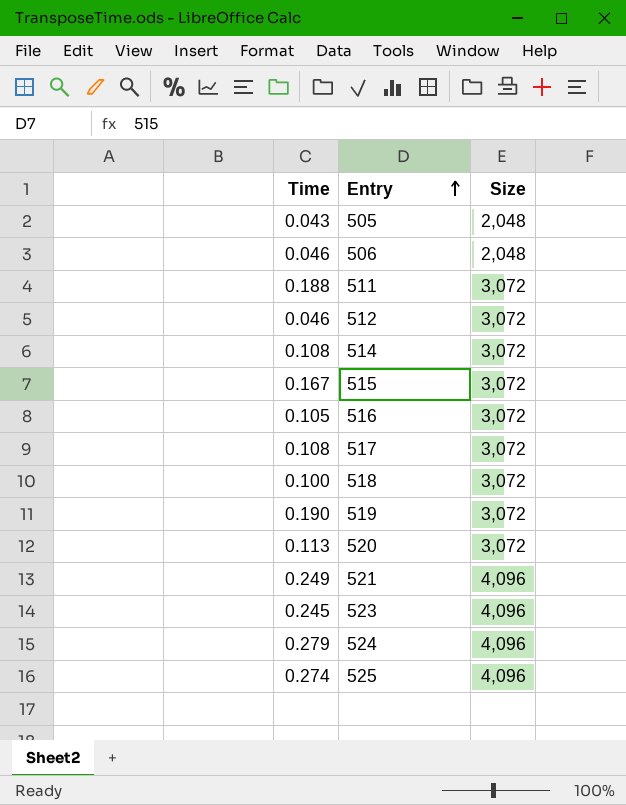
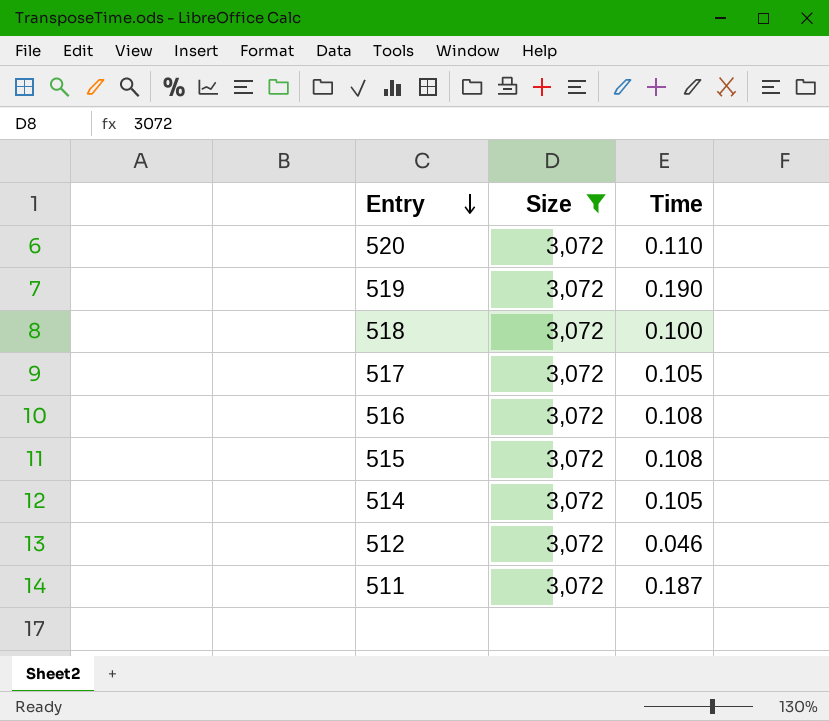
filter: none -> Size = 3,072
row order: Entry ascending -> Entry descending
column Time | position: 1 -> 3
520 | Time: 0.113 -> 0.110
517 | Time: 0.108 -> 0.105
516 | Time: 0.105 -> 0.108
515 | Time: 0.167 -> 0.108
514 | Time: 0.108 -> 0.105
511 | Time: 0.188 -> 0.187

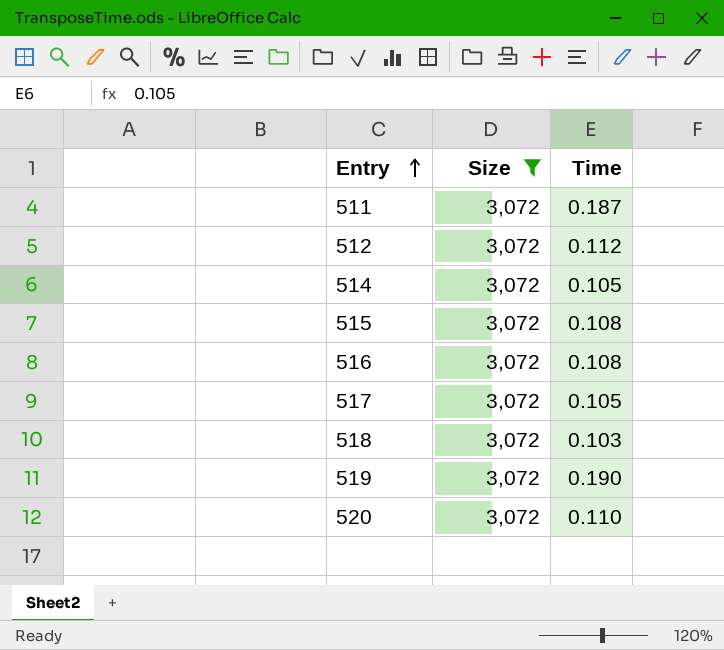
row order: Entry descending -> Entry ascending
512 | Time: 0.046 -> 0.112
518 | Time: 0.100 -> 0.103

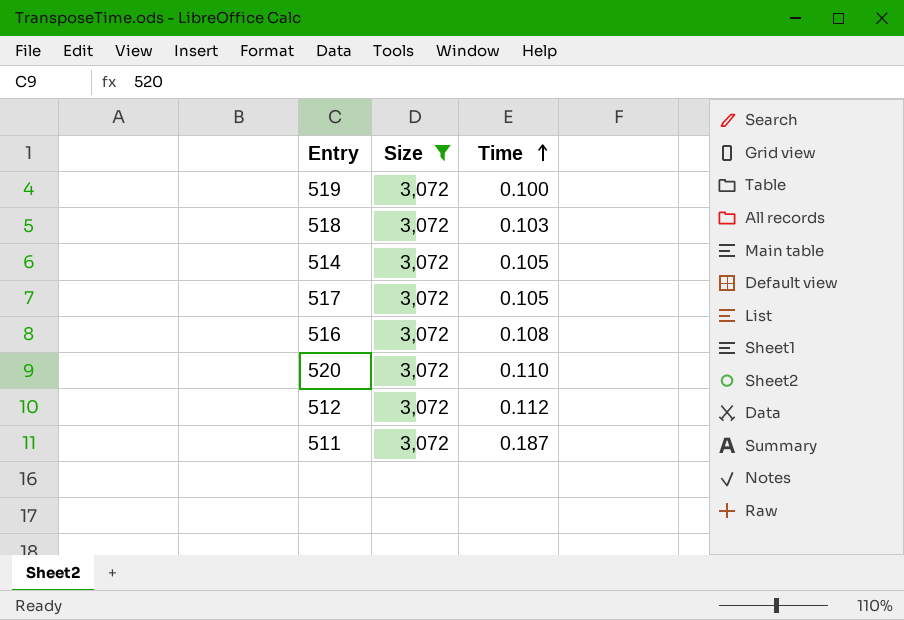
row order: Entry ascending -> Time ascending
row 515: 3,072 | 0.108 -> none
519 | Time: 0.190 -> 0.100

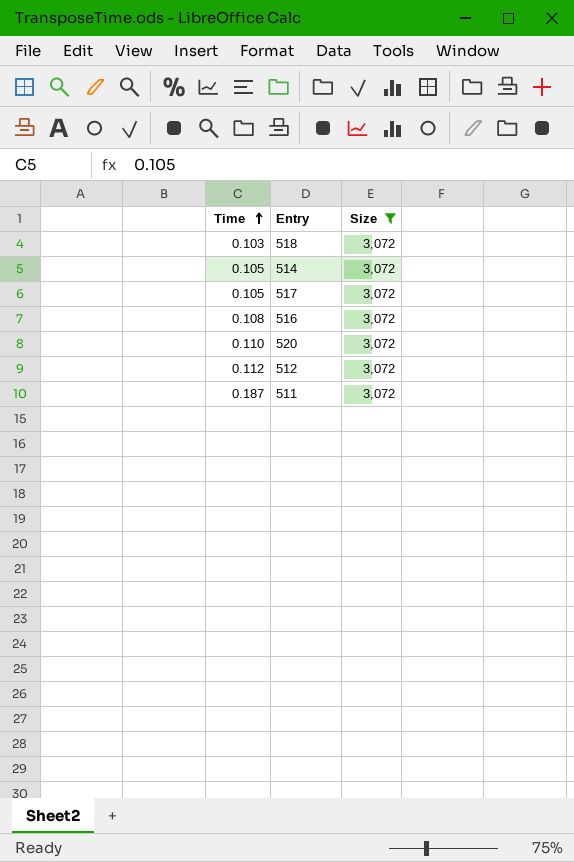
column Time | position: 3 -> 1
row 519: 3,072 | 0.100 -> none

